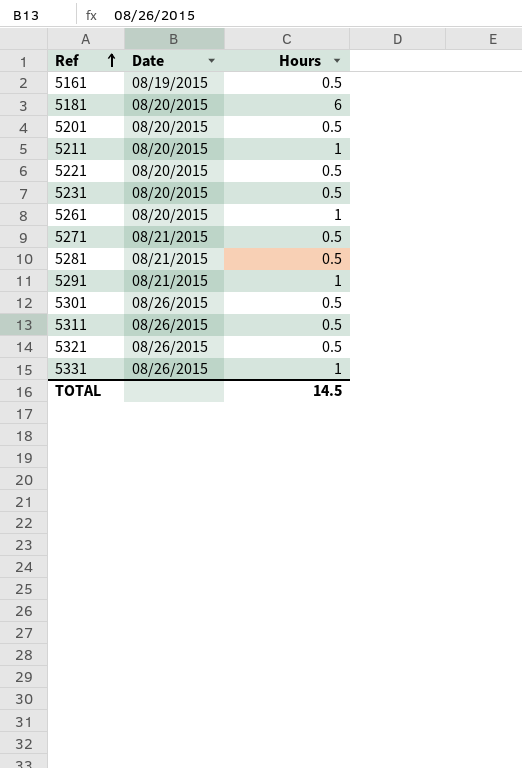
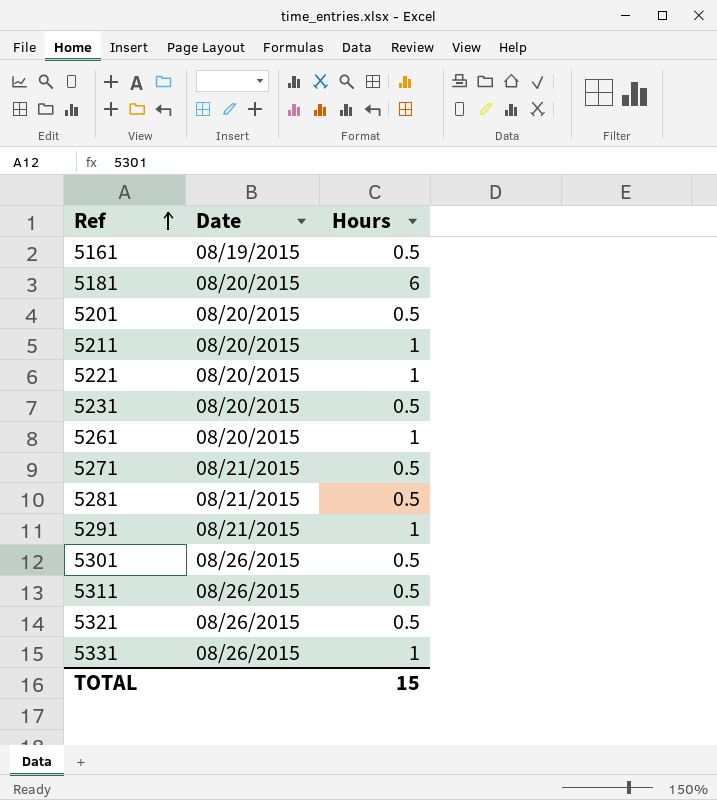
5221 | Hours: 0.5 -> 1
TOTAL | Hours: 14.5 -> 15

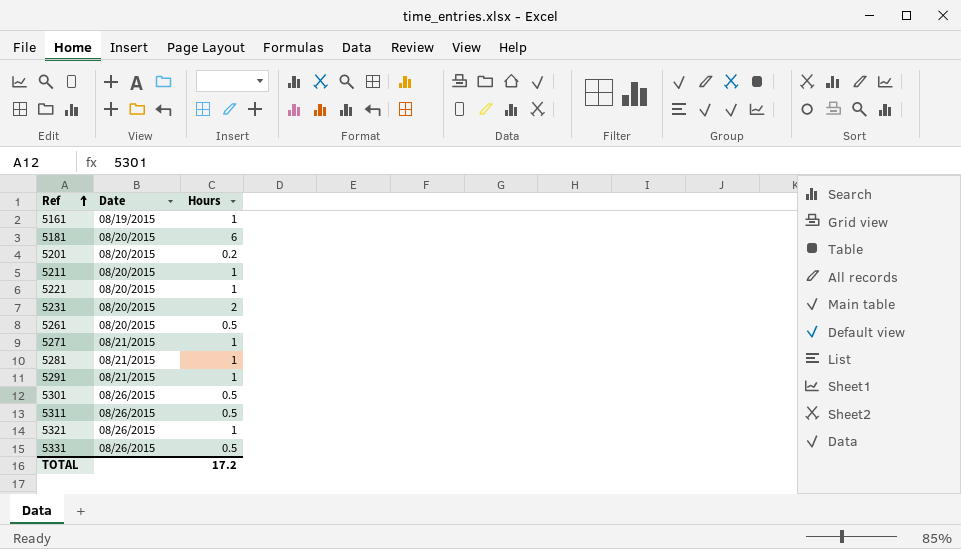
5161 | Hours: 0.5 -> 1
5201 | Hours: 0.5 -> 0.2
5231 | Hours: 0.5 -> 2
5261 | Hours: 1 -> 0.5
5271 | Hours: 0.5 -> 1
5281 | Hours: 0.5 -> 1
5321 | Hours: 0.5 -> 1
5331 | Hours: 1 -> 0.5
TOTAL | Hours: 15 -> 17.2

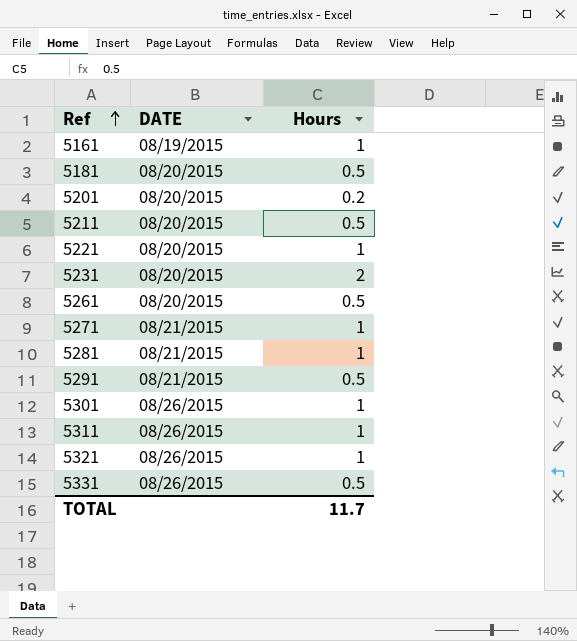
column name: Date -> DATE
5181 | Hours: 6 -> 0.5
5211 | Hours: 1 -> 0.5
5291 | Hours: 1 -> 0.5
5301 | Hours: 0.5 -> 1
5311 | Hours: 0.5 -> 1
TOTAL | Hours: 17.2 -> 11.7

